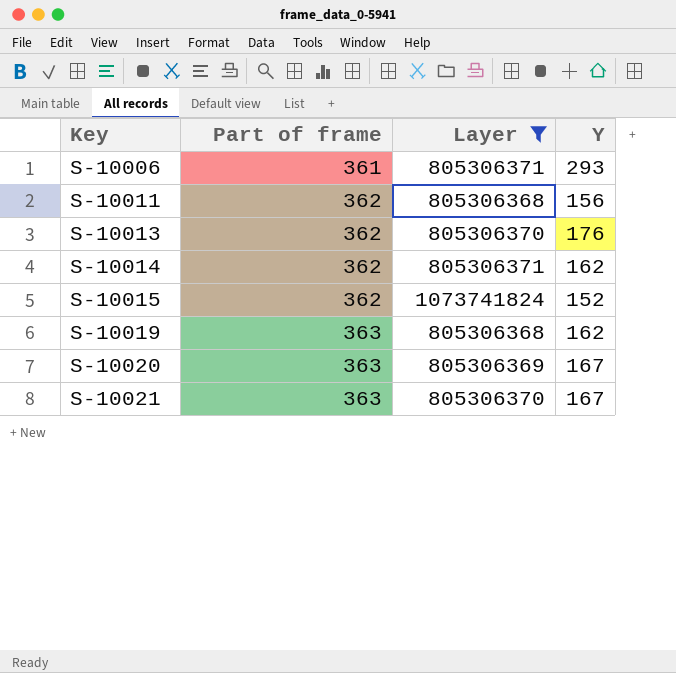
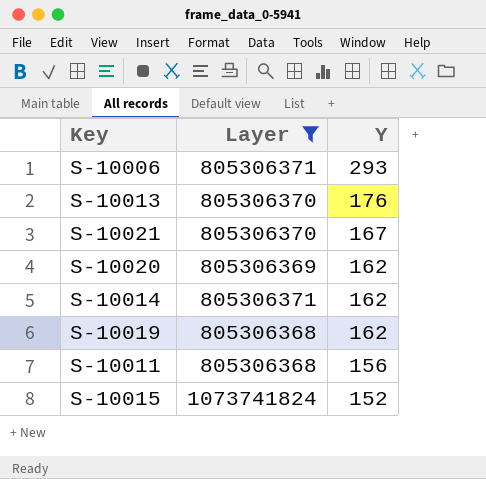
row order: Key ascending -> Y descending
column Part of frame | position: 2 -> none
S-10020 | Y: 167 -> 162

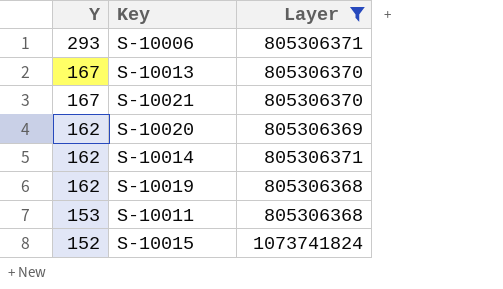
column Y | position: 3 -> 1
S-10013 | Y: 176 -> 167
S-10011 | Y: 156 -> 153

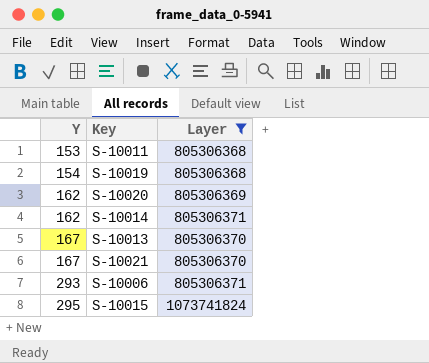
row order: Y descending -> Y ascending
S-10019 | Y: 162 -> 154
S-10015 | Y: 152 -> 295

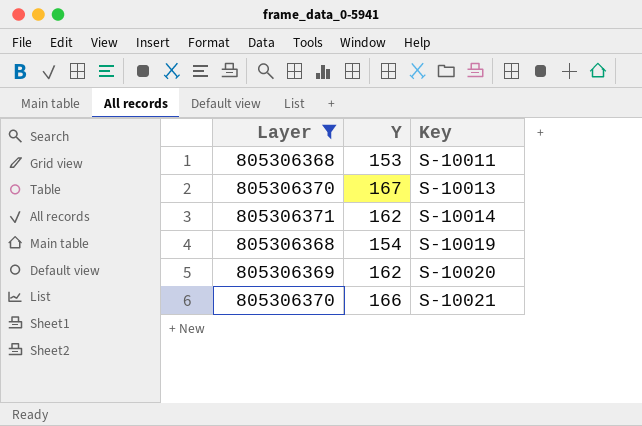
row order: Y ascending -> Key ascending
column Layer | position: 3 -> 1
row S-10006: 293 | 805306371 -> none
row S-10015: 295 | 1073741824 -> none
S-10021 | Y: 167 -> 166

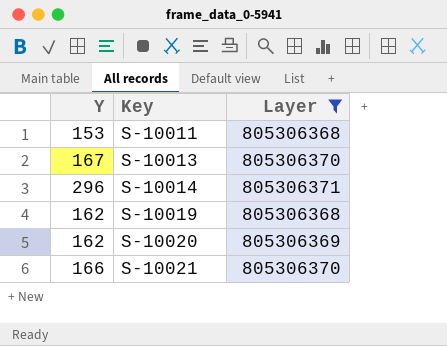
column Layer | position: 1 -> 3
S-10014 | Y: 162 -> 296
S-10019 | Y: 154 -> 162

